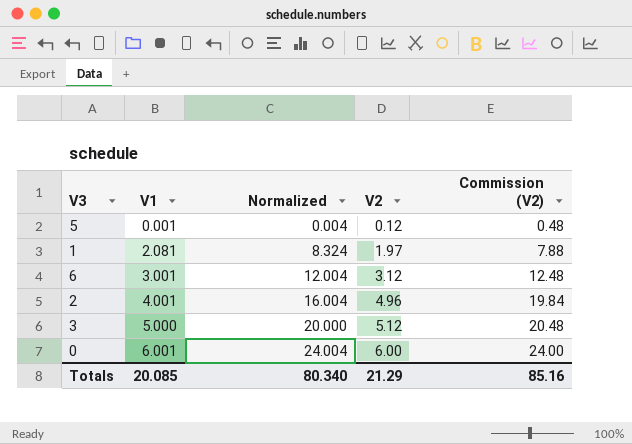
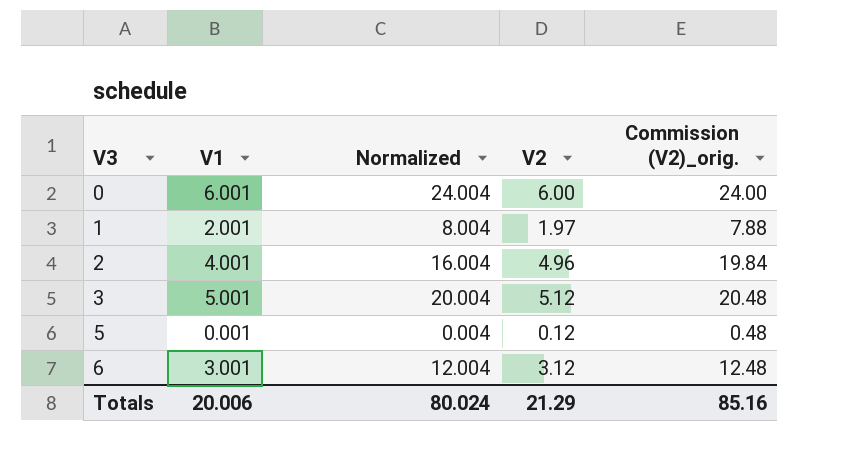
row order: V1 ascending -> V3 ascending
column name: Commission (V2) -> Commission (V2)_orig.
1 | V1: 2.081 -> 2.001
1 | Normalized: 8.324 -> 8.004
3 | V1: 5.000 -> 5.001
3 | Normalized: 20.000 -> 20.004
Totals | V1: 20.085 -> 20.006
Totals | Normalized: 80.340 -> 80.024

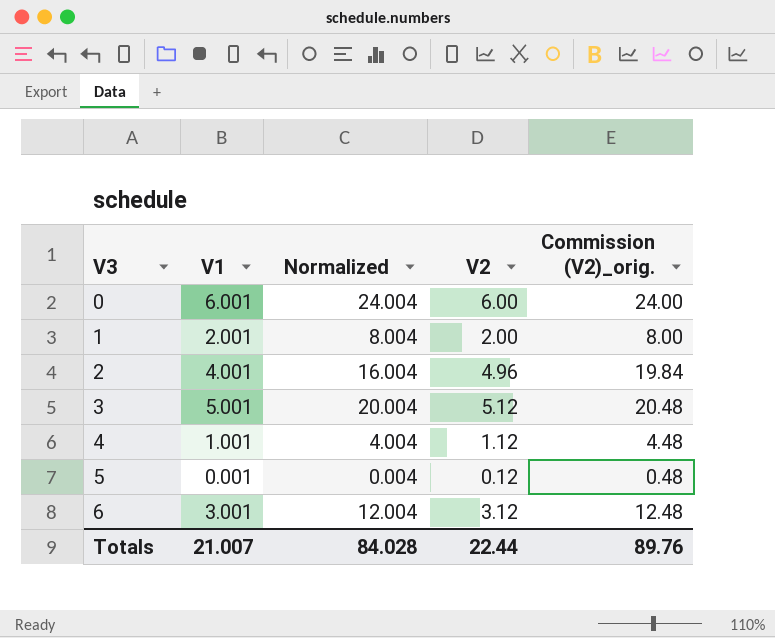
1 | V2: 1.97 -> 2.00
1 | Commission (V2)_orig.: 7.88 -> 8.00
row 4: none -> 1.001 | 4.004 | 1.12 | 4.48
Totals | V1: 20.006 -> 21.007
Totals | Normalized: 80.024 -> 84.028
Totals | V2: 21.29 -> 22.44
Totals | Commission (V2)_orig.: 85.16 -> 89.76

